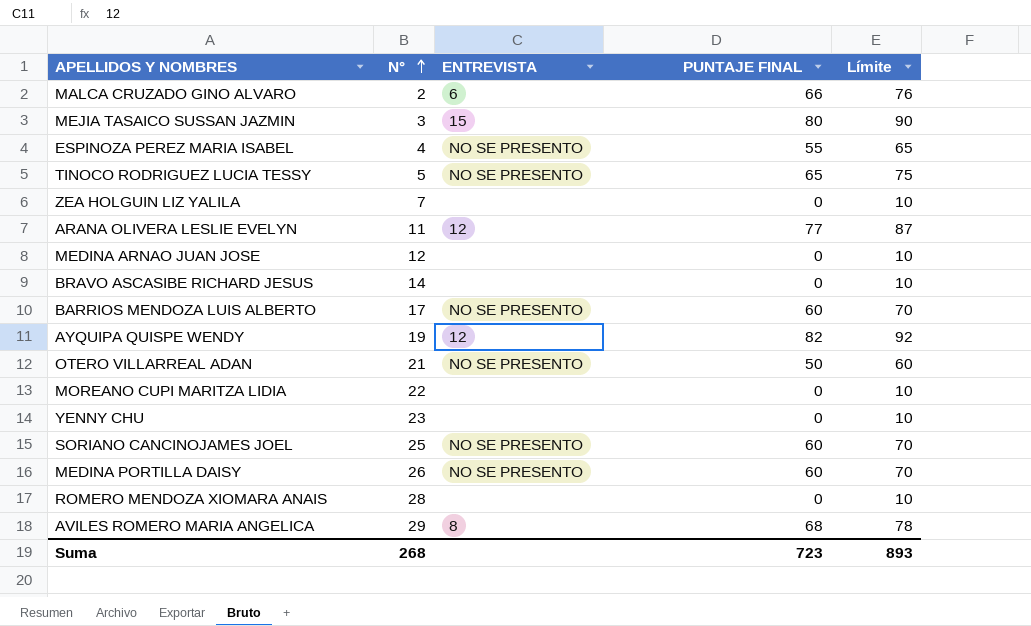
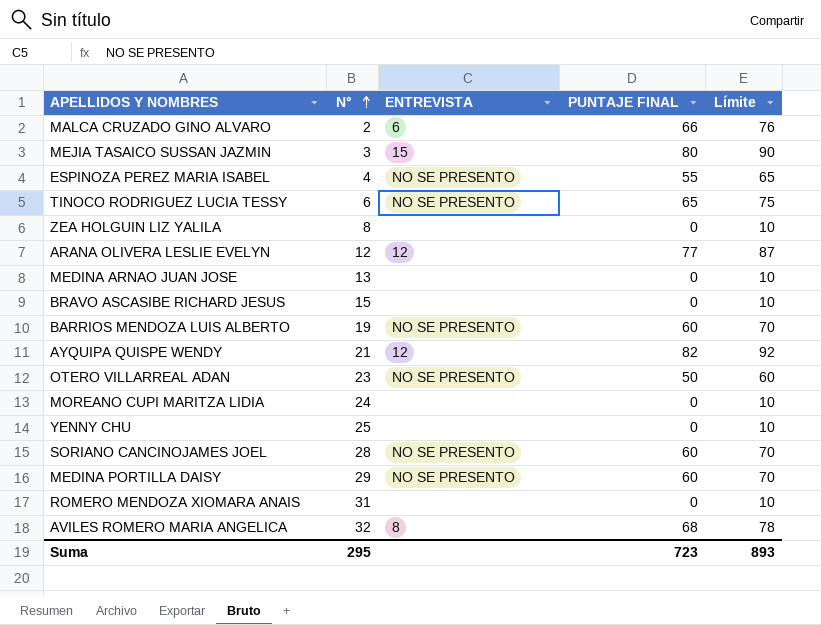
TINOCO RODRIGUEZ LUCIA TESSY | N°: 5 -> 6
ZEA HOLGUIN LIZ YALILA | N°: 7 -> 8
ARANA OLIVERA LESLIE EVELYN | N°: 11 -> 12
MEDINA ARNAO JUAN JOSE | N°: 12 -> 13
BRAVO ASCASIBE RICHARD JESUS | N°: 14 -> 15
BARRIOS MENDOZA LUIS ALBERTO | N°: 17 -> 19
AYQUIPA QUISPE WENDY | N°: 19 -> 21
OTERO VILLARREAL ADAN | N°: 21 -> 23
MOREANO CUPI MARITZA LIDIA | N°: 22 -> 24
YENNY CHU | N°: 23 -> 25
SORIANO CANCINOJAMES JOEL | N°: 25 -> 28
MEDINA PORTILLA DAISY | N°: 26 -> 29
ROMERO MENDOZA XIOMARA ANAIS | N°: 28 -> 31
AVILES ROMERO MARIA ANGELICA | N°: 29 -> 32
Suma | N°: 268 -> 295

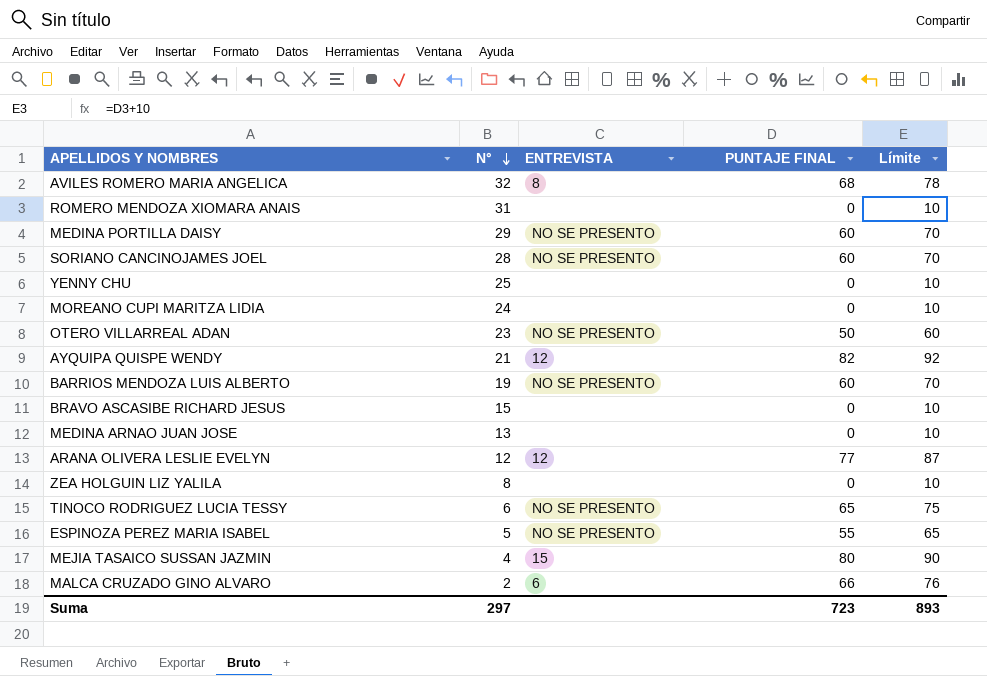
row order: N° ascending -> N° descending
ESPINOZA PEREZ MARIA ISABEL | N°: 4 -> 5
MEJIA TASAICO SUSSAN JAZMIN | N°: 3 -> 4
Suma | N°: 295 -> 297

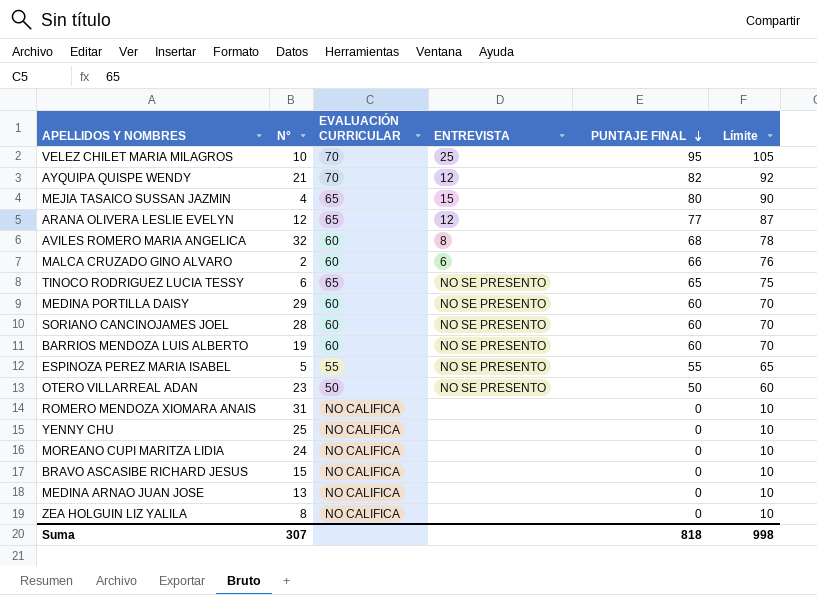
row order: N° descending -> PUNTAJE FINAL descending
column EVALUACIÓN CURRICULAR | position: none -> 3
row VELEZ CHILET MARIA MILAGROS: none -> 10 | 70 | 25 | 95 | 105
Suma | N°: 297 -> 307
Suma | PUNTAJE FINAL: 723 -> 818
Suma | Límite: 893 -> 998

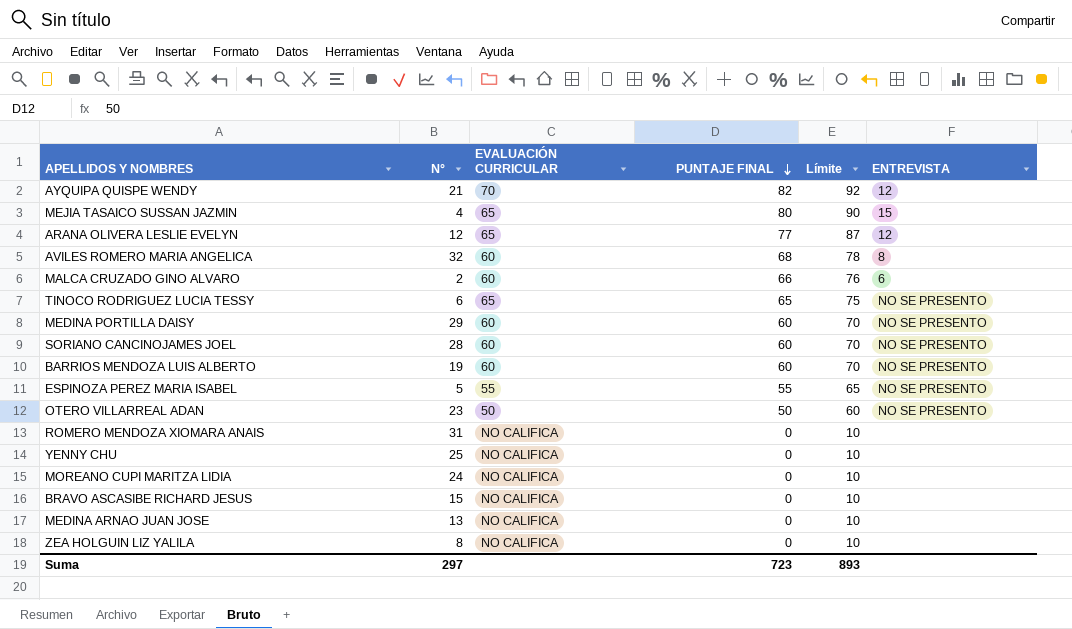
column ENTREVISTA | position: 4 -> 6
row VELEZ CHILET MARIA MILAGROS: 10 | 70 | 25 | 95 | 105 -> none
Suma | N°: 307 -> 297
Suma | PUNTAJE FINAL: 818 -> 723
Suma | Límite: 998 -> 893

